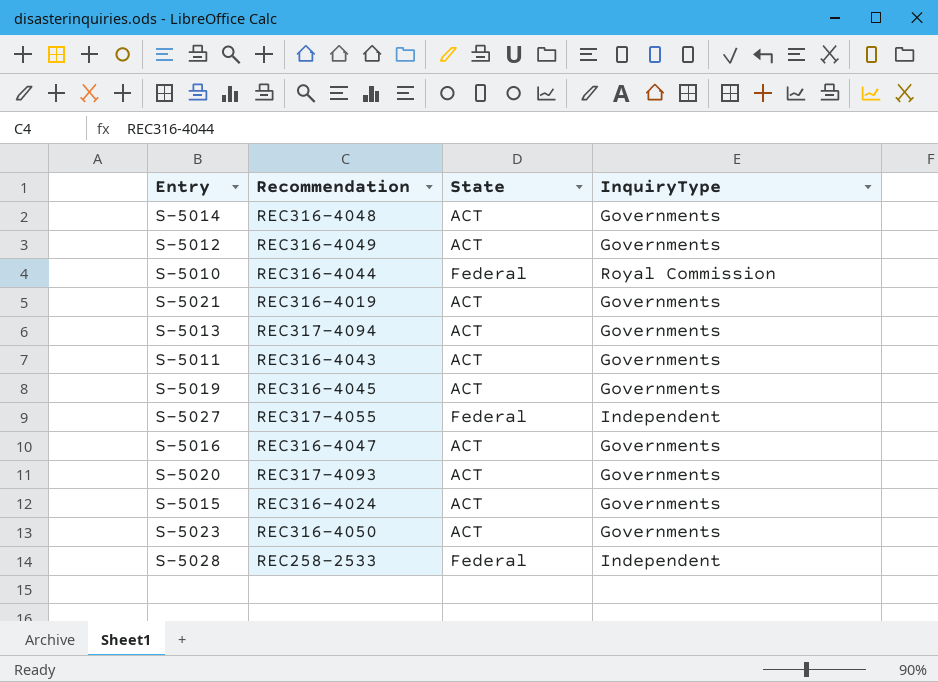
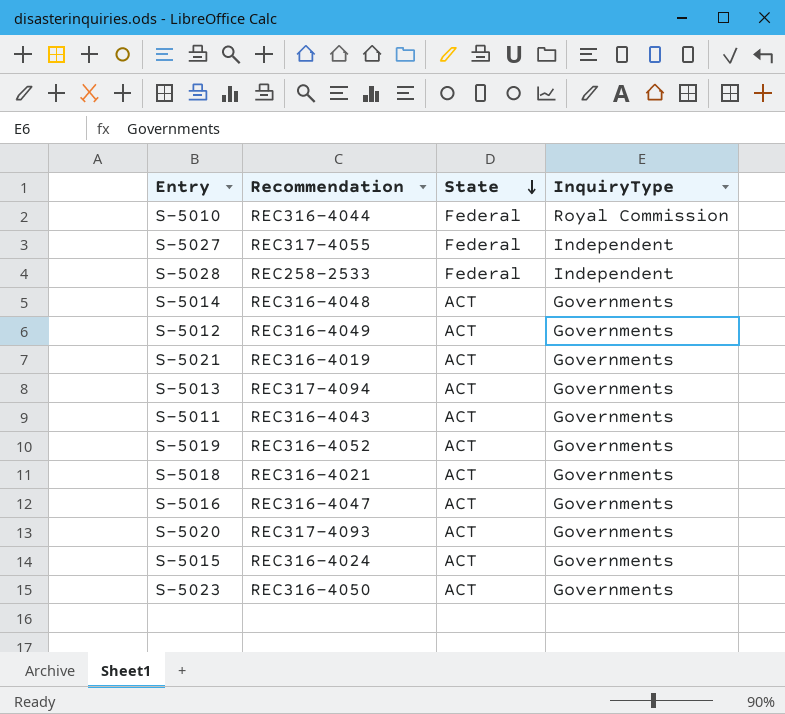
row order: none -> State descending
S-5019 | Recommendation: REC316-4045 -> REC316-4052
row S-5018: none -> REC316-4021 | ACT | Governments

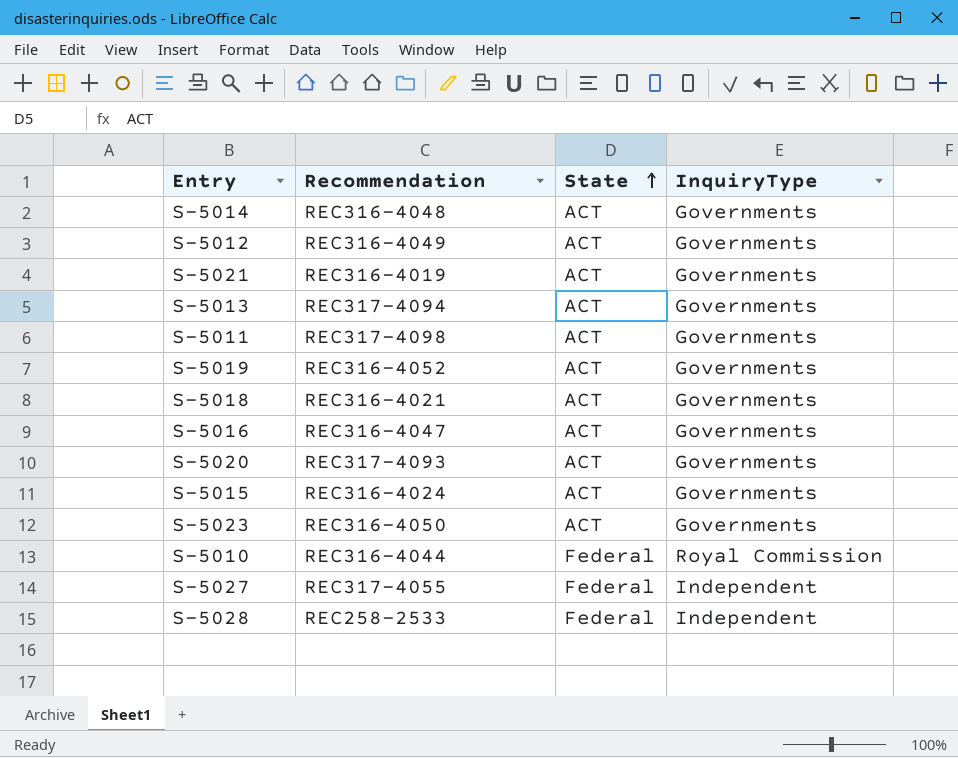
row order: State descending -> State ascending
S-5011 | Recommendation: REC316-4043 -> REC317-4098

